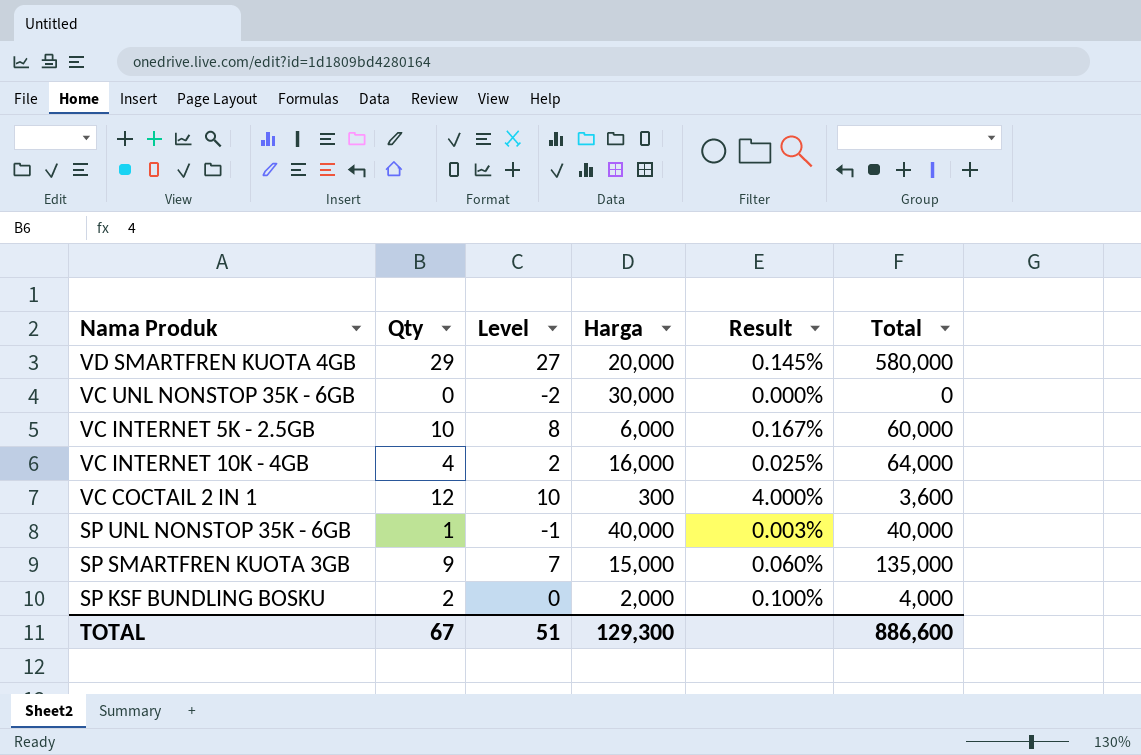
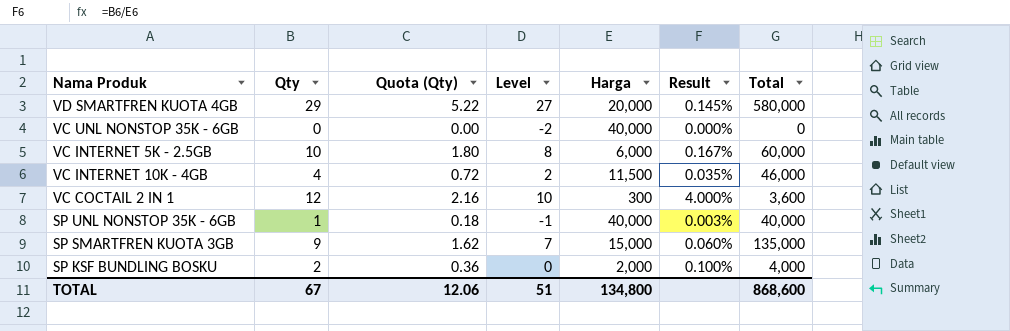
column Quota (Qty) | formula: none -> [Qty] * 0.18
VC UNL NONSTOP 35K - 6GB | Harga: 30,000 -> 40,000
VC INTERNET 10K - 4GB | Harga: 16,000 -> 11,500
VC INTERNET 10K - 4GB | Result: 0.025% -> 0.035%
VC INTERNET 10K - 4GB | Total: 64,000 -> 46,000
TOTAL | Harga: 129,300 -> 134,800
TOTAL | Total: 886,600 -> 868,600

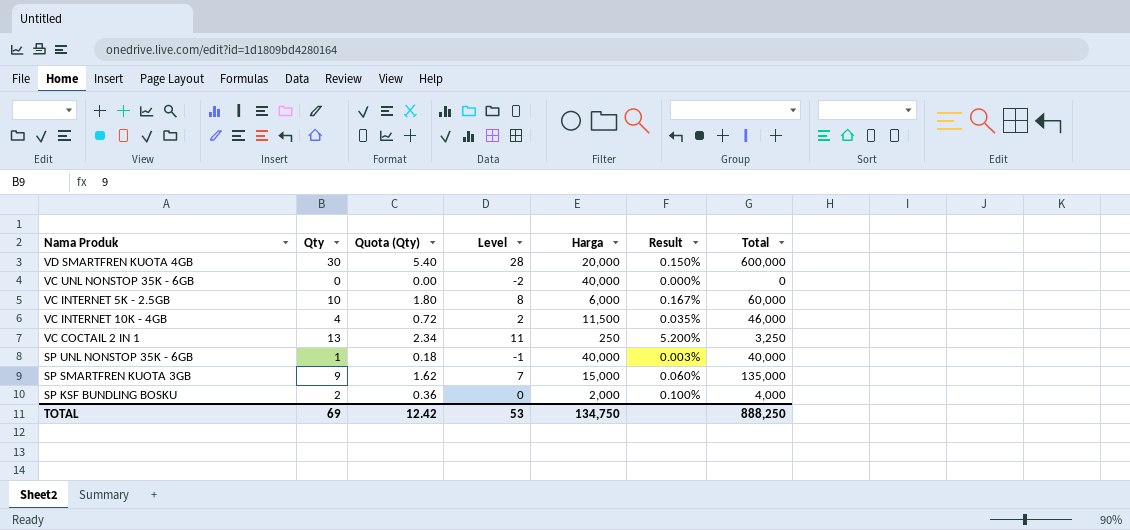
VD SMARTFREN KUOTA 4GB | Qty: 29 -> 30
VD SMARTFREN KUOTA 4GB | Quota (Qty): 5.22 -> 5.40
VD SMARTFREN KUOTA 4GB | Level: 27 -> 28
VD SMARTFREN KUOTA 4GB | Result: 0.145% -> 0.150%
VD SMARTFREN KUOTA 4GB | Total: 580,000 -> 600,000
VC COCTAIL 2 IN 1 | Qty: 12 -> 13
VC COCTAIL 2 IN 1 | Quota (Qty): 2.16 -> 2.34
VC COCTAIL 2 IN 1 | Level: 10 -> 11
VC COCTAIL 2 IN 1 | Harga: 300 -> 250
VC COCTAIL 2 IN 1 | Result: 4.000% -> 5.200%
VC COCTAIL 2 IN 1 | Total: 3,600 -> 3,250
TOTAL | Qty: 67 -> 69
TOTAL | Quota (Qty): 12.06 -> 12.42
TOTAL | Level: 51 -> 53
TOTAL | Harga: 134,800 -> 134,750
TOTAL | Total: 868,600 -> 888,250

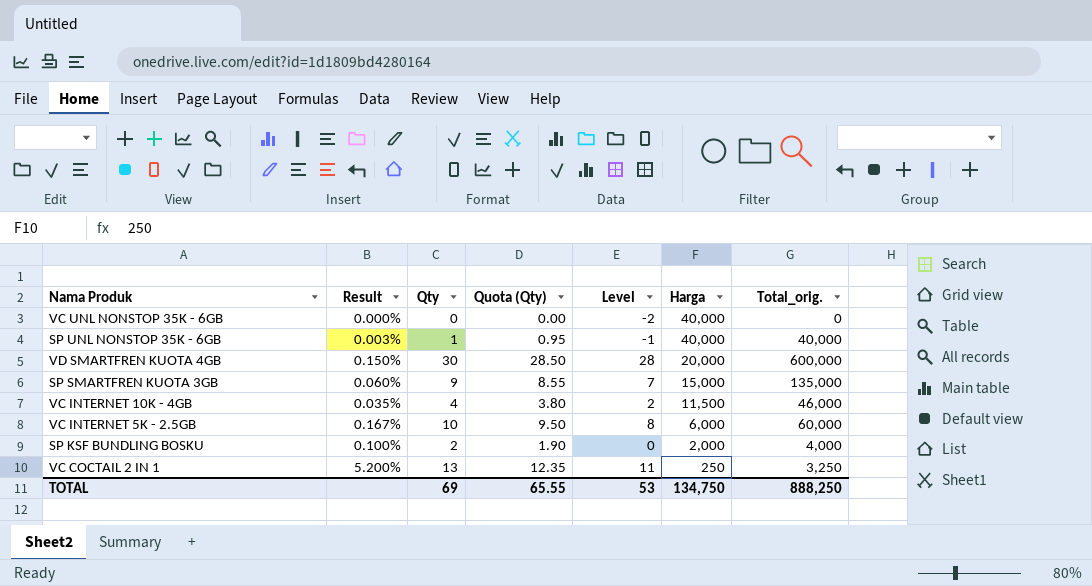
row order: none -> Harga descending
column Result | position: 6 -> 2
column Quota (Qty) | formula: [Qty] * 0.18 -> [Qty] * 0.95
column name: Total -> Total_orig.
TOTAL | Quota (Qty): 12.42 -> 65.55

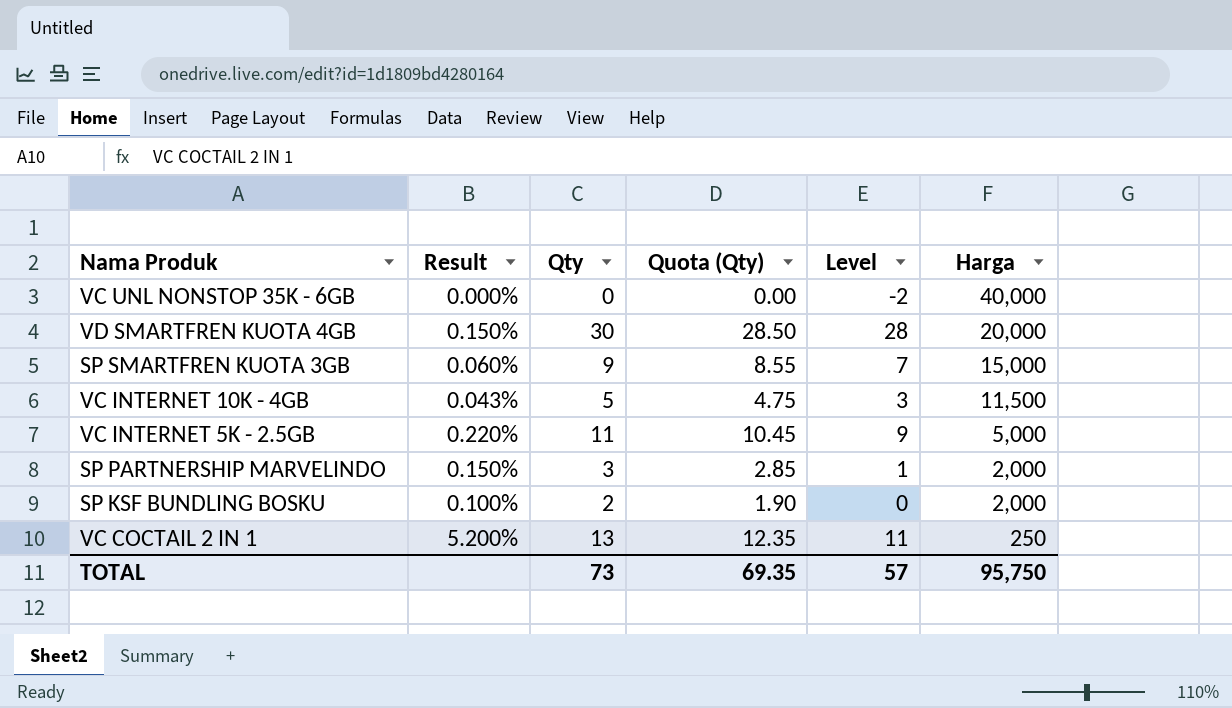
column Total_orig. | formula: [Qty] * [Harga] -> none
row SP UNL NONSTOP 35K - 6GB: 0.003% | 1 | 0.95 | -1 | 40,000 | 40,000 -> none
VC INTERNET 10K - 4GB | Result: 0.035% -> 0.043%
VC INTERNET 10K - 4GB | Qty: 4 -> 5
VC INTERNET 10K - 4GB | Quota (Qty): 3.80 -> 4.75
VC INTERNET 10K - 4GB | Level: 2 -> 3
VC INTERNET 5K - 2.5GB | Result: 0.167% -> 0.220%
VC INTERNET 5K - 2.5GB | Qty: 10 -> 11
VC INTERNET 5K - 2.5GB | Quota (Qty): 9.50 -> 10.45
VC INTERNET 5K - 2.5GB | Level: 8 -> 9
VC INTERNET 5K - 2.5GB | Harga: 6,000 -> 5,000
row SP PARTNERSHIP MARVELINDO: none -> 0.150% | 3 | 2.85 | 1 | 2,000
TOTAL | Qty: 69 -> 73
TOTAL | Quota (Qty): 65.55 -> 69.35
TOTAL | Level: 53 -> 57
TOTAL | Harga: 134,750 -> 95,750

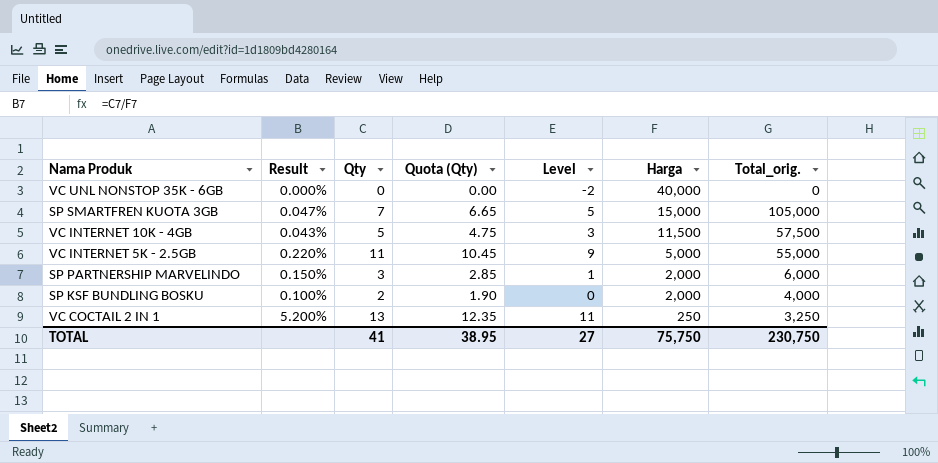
column Total_orig. | formula: none -> [Qty] * [Harga]
row VD SMARTFREN KUOTA 4GB: 0.150% | 30 | 28.50 | 28 | 20,000 -> none
SP SMARTFREN KUOTA 3GB | Result: 0.060% -> 0.047%
SP SMARTFREN KUOTA 3GB | Qty: 9 -> 7
SP SMARTFREN KUOTA 3GB | Quota (Qty): 8.55 -> 6.65
SP SMARTFREN KUOTA 3GB | Level: 7 -> 5
TOTAL | Qty: 73 -> 41
TOTAL | Quota (Qty): 69.35 -> 38.95
TOTAL | Level: 57 -> 27
TOTAL | Harga: 95,750 -> 75,750

